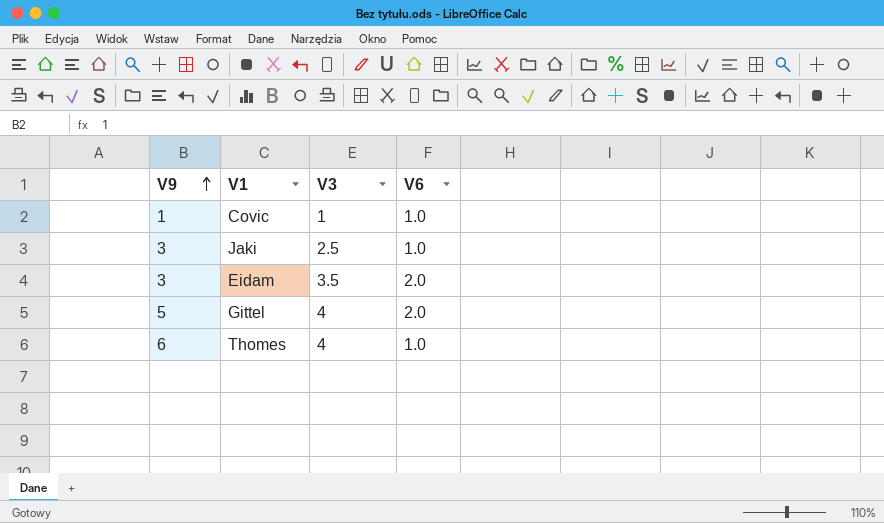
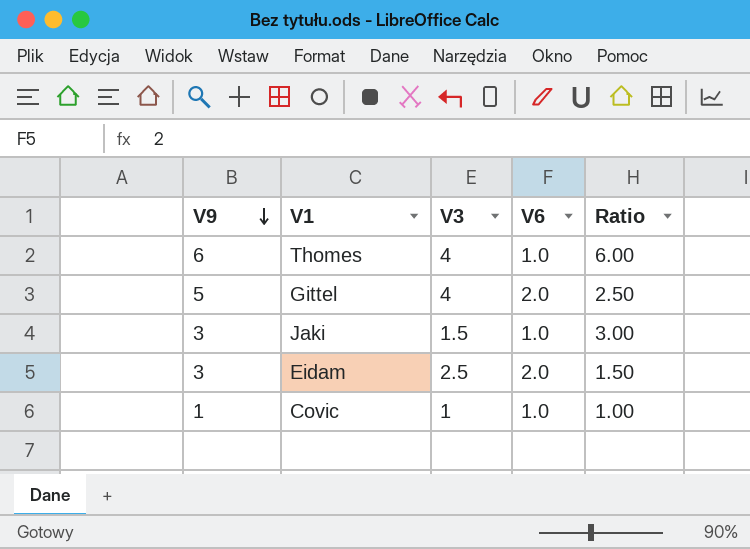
row order: V9 ascending -> V9 descending
column Ratio | formula: none -> [V9] / [V6]
Jaki | V3: 2.5 -> 1.5
Eidam | V3: 3.5 -> 2.5

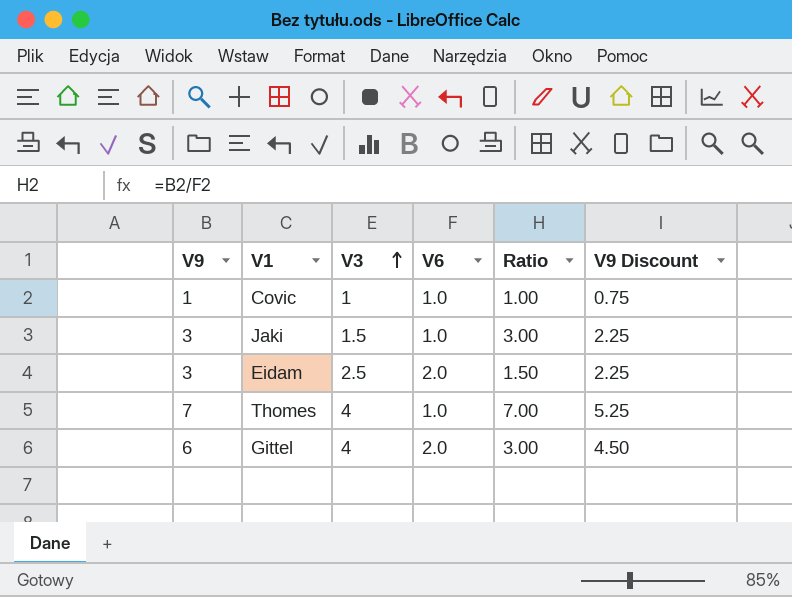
row order: V9 descending -> V3 ascending
column V9 Discount | formula: none -> [V9] * 0.75
Thomes | V9: 6 -> 7
Thomes | Ratio: 6.00 -> 7.00
Gittel | V9: 5 -> 6
Gittel | Ratio: 2.50 -> 3.00

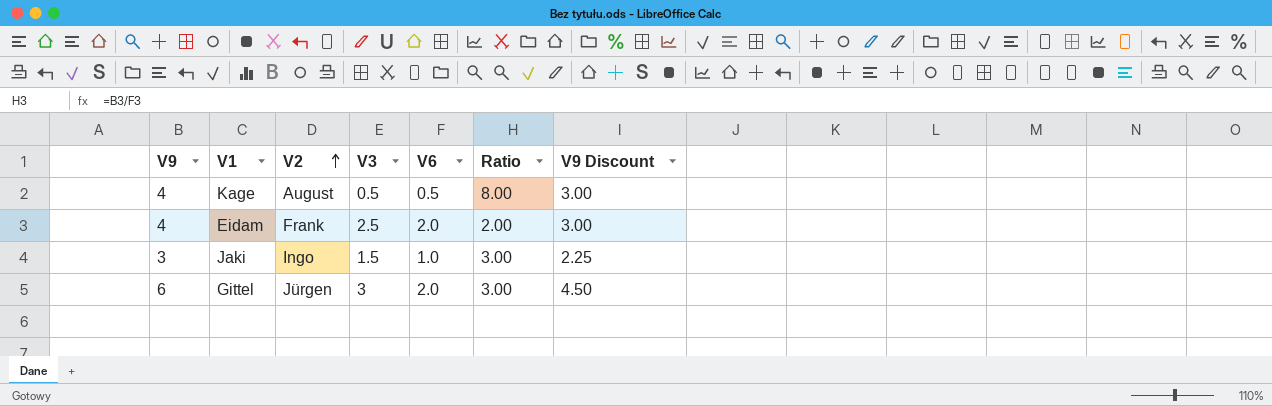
row order: V3 ascending -> V2 ascending
column V2 | position: none -> 3
row Covic: 1 | 1 | 1.0 | 1.00 | 0.75 -> none
row Thomes: 7 | 4 | 1.0 | 7.00 | 5.25 -> none
row Kage: none -> 4 | August | 0.5 | 0.5 | 8.00 | 3.00
Eidam | V9: 3 -> 4
Eidam | Ratio: 1.50 -> 2.00
Eidam | V9 Discount: 2.25 -> 3.00
Gittel | V3: 4 -> 3

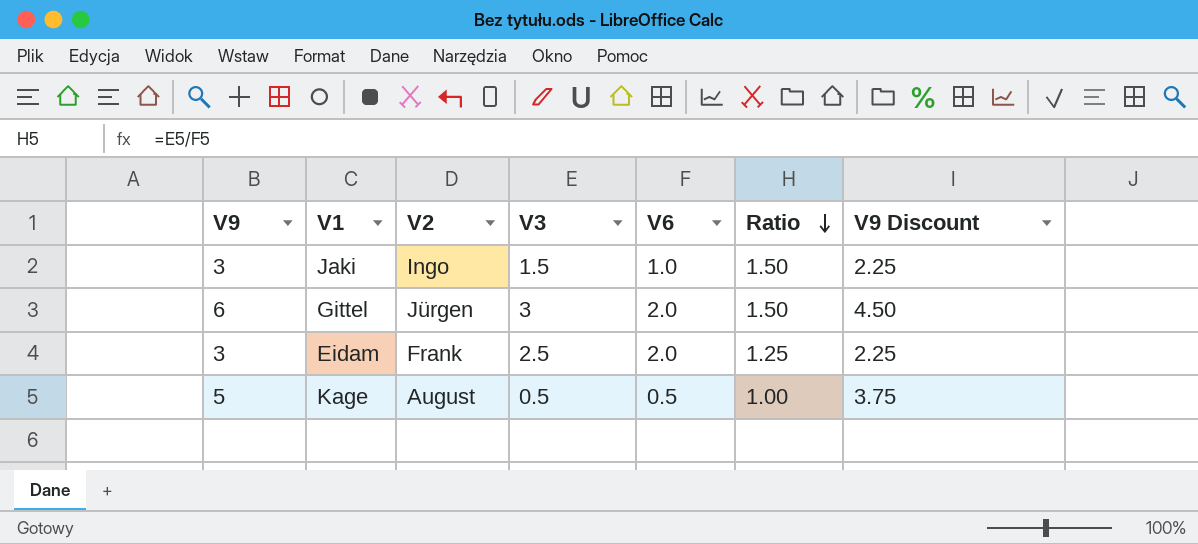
row order: V2 ascending -> Ratio descending
column Ratio | formula: [V9] / [V6] -> [V3] / [V6]
Eidam | V9: 4 -> 3
Eidam | V9 Discount: 3.00 -> 2.25
Kage | V9: 4 -> 5
Kage | V9 Discount: 3.00 -> 3.75

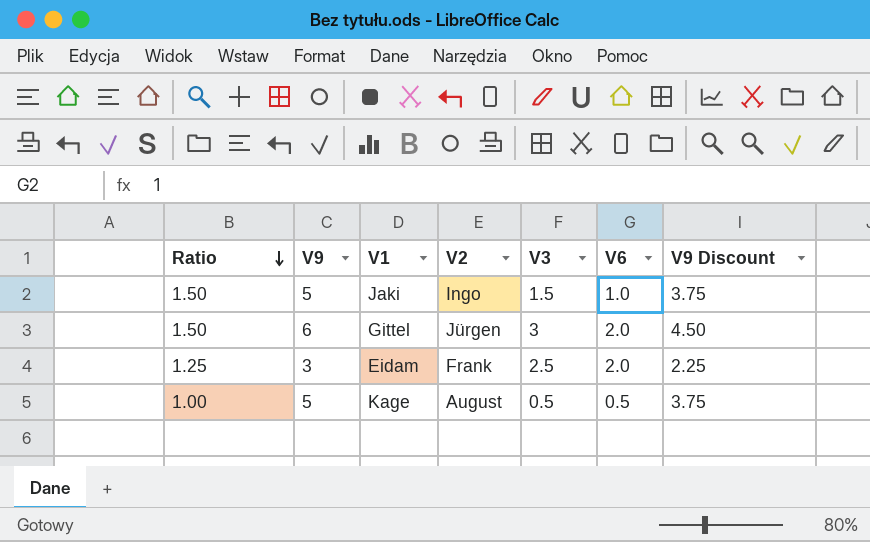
column Ratio | position: 6 -> 1
Jaki | V9: 3 -> 5
Jaki | V9 Discount: 2.25 -> 3.75

